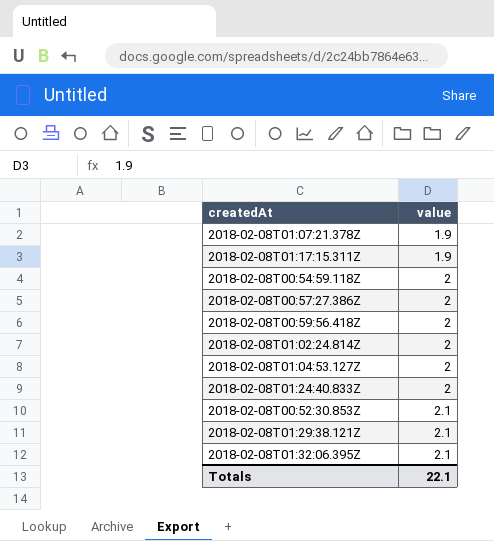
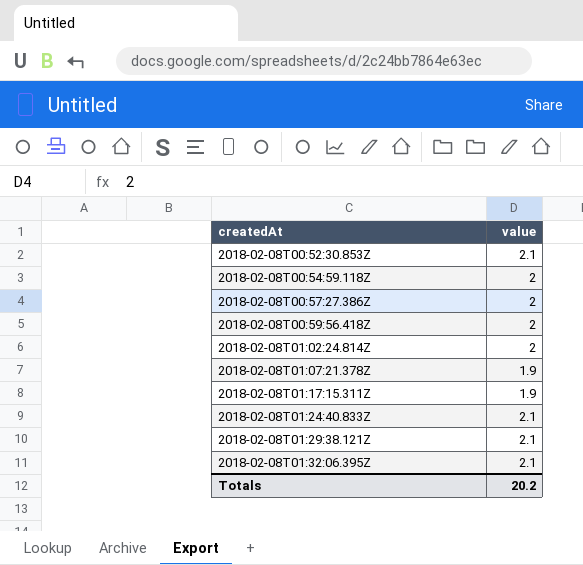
row order: value ascending -> createdAt ascending
row 2018-02-08T01:04:53.127Z: 2 -> none
2018-02-08T01:24:40.833Z | value: 2 -> 2.1
Totals | value: 22.1 -> 20.2

